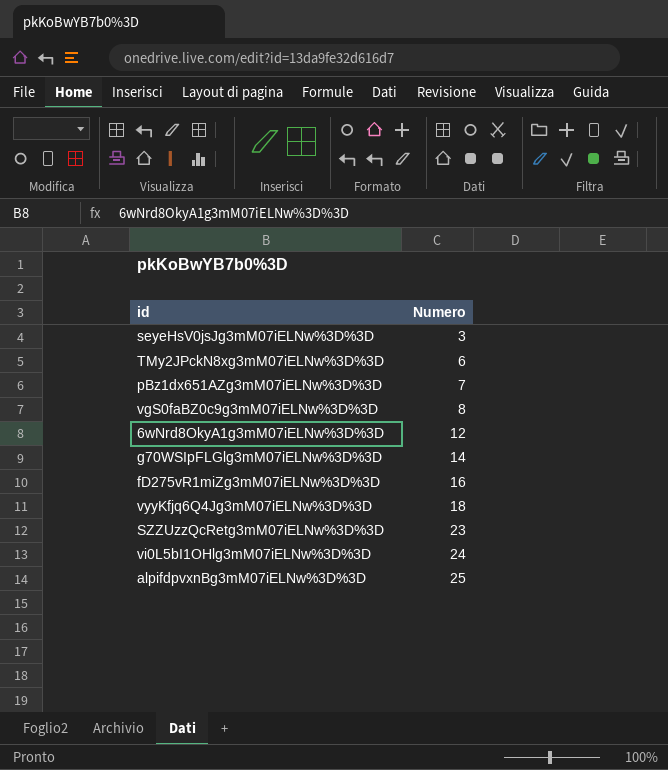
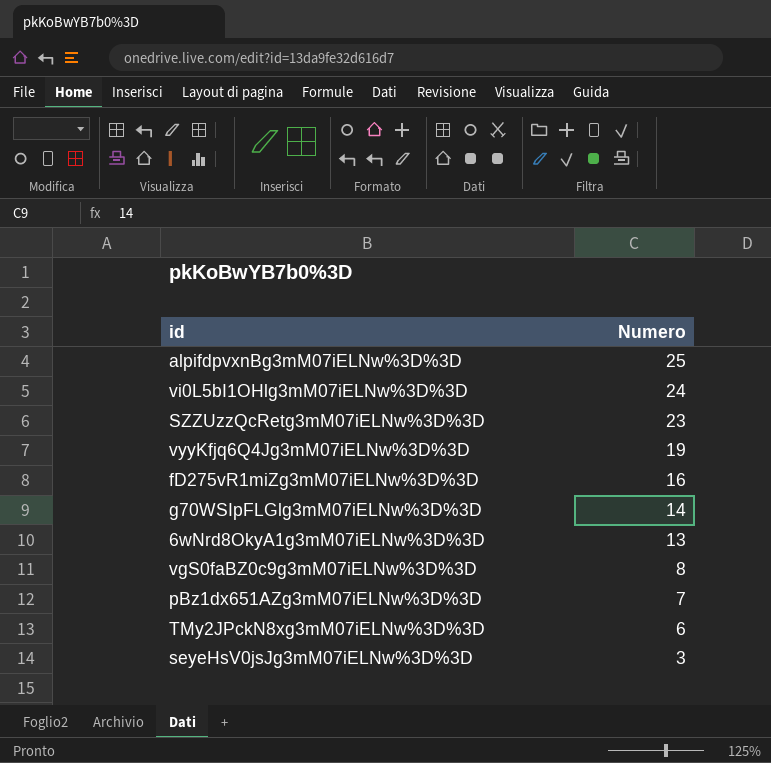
row order: Numero ascending -> Numero descending
vyyKfjq6Q4Jg3mM07iELNw%3D%3D | Numero: 18 -> 19
6wNrd8OkyA1g3mM07iELNw%3D%3D | Numero: 12 -> 13

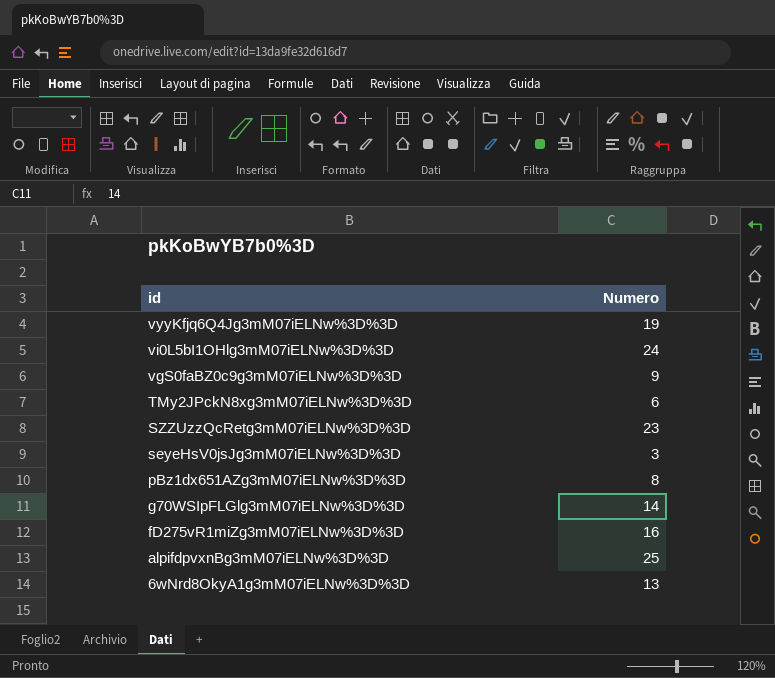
row order: Numero descending -> id descending
vgS0faBZ0c9g3mM07iELNw%3D%3D | Numero: 8 -> 9
pBz1dx651AZg3mM07iELNw%3D%3D | Numero: 7 -> 8

